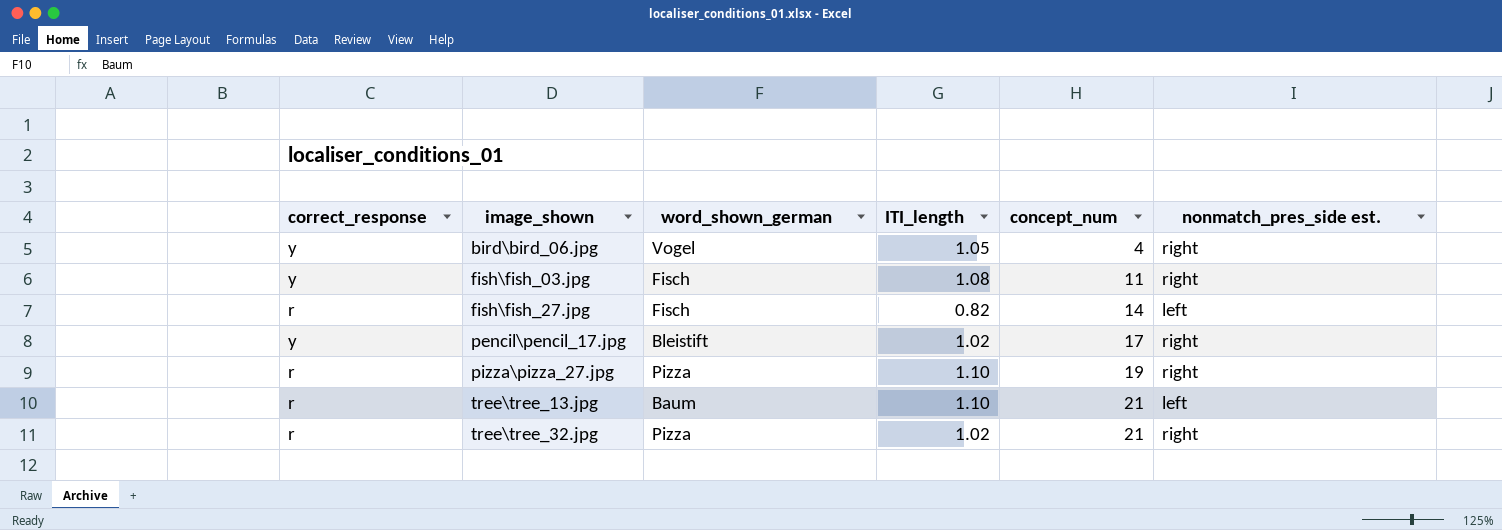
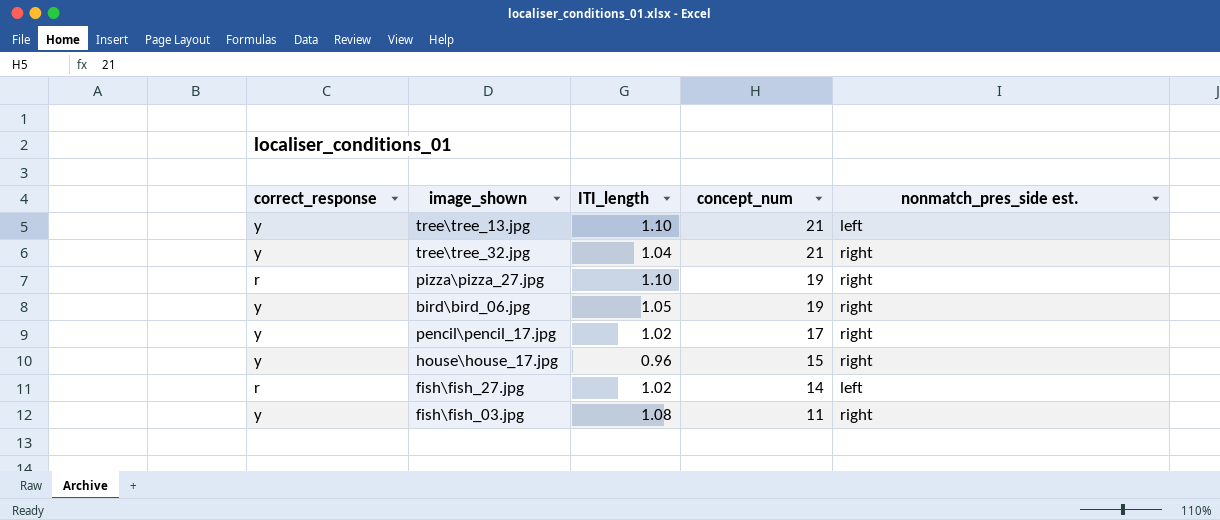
row order: image_shown ascending -> concept_num descending
column word_shown_german | position: 3 -> none
tree\tree_13.jpg | correct_response: r -> y
tree\tree_32.jpg | correct_response: r -> y
tree\tree_32.jpg | ITI_length: 1.02 -> 1.04
bird\bird_06.jpg | concept_num: 4 -> 19
row house\house_17.jpg: none -> y | 0.96 | 15 | right
fish\fish_27.jpg | ITI_length: 0.82 -> 1.02

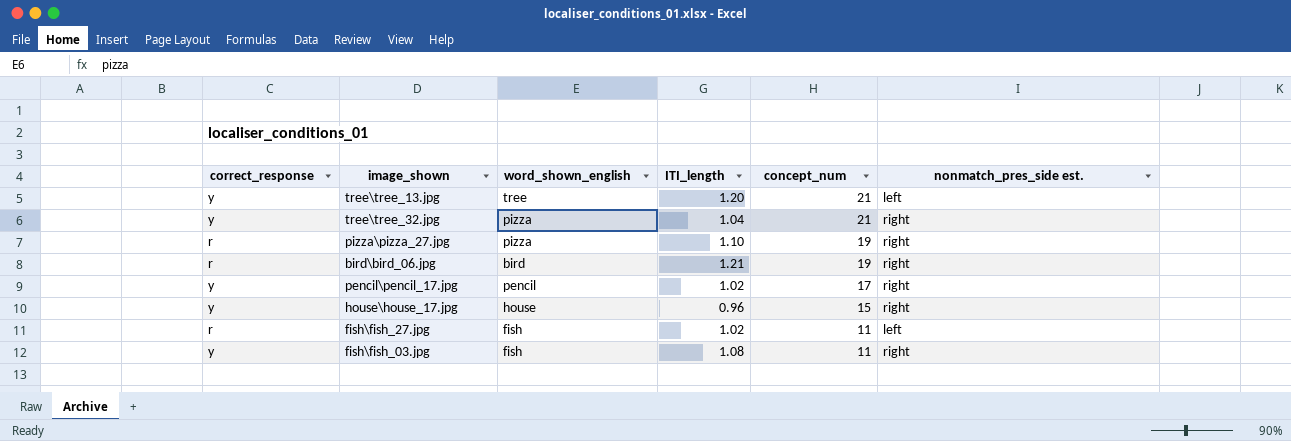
column word_shown_english | position: none -> 3
tree\tree_13.jpg | ITI_length: 1.10 -> 1.20
bird\bird_06.jpg | correct_response: y -> r
bird\bird_06.jpg | ITI_length: 1.05 -> 1.21
fish\fish_27.jpg | concept_num: 14 -> 11

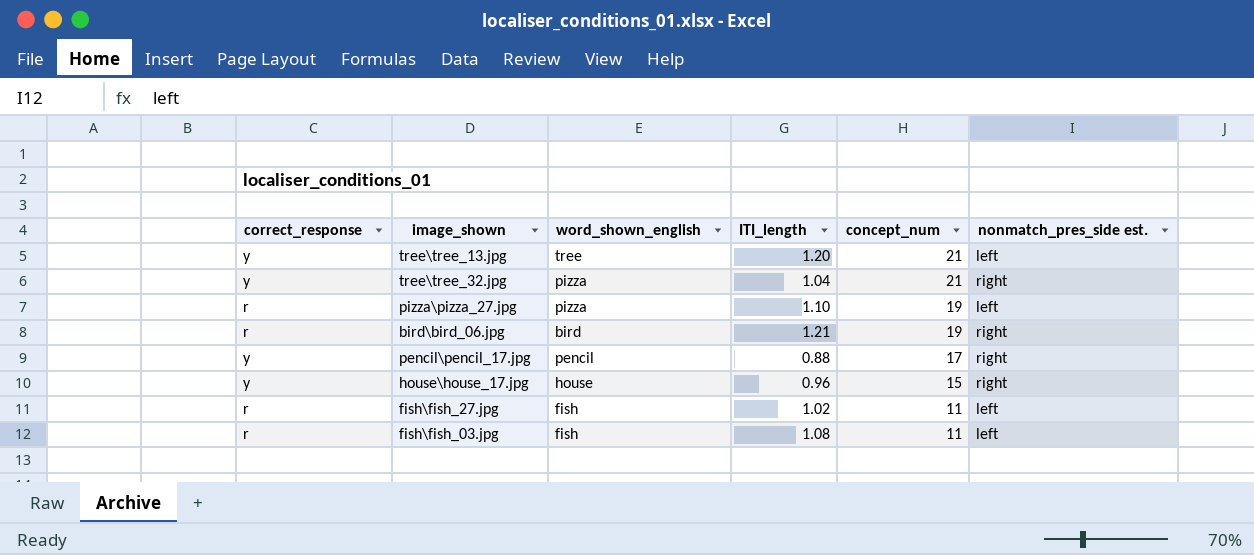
pizza\pizza_27.jpg | nonmatch_pres_side est.: right -> left
pencil\pencil_17.jpg | ITI_length: 1.02 -> 0.88
fish\fish_03.jpg | correct_response: y -> r
fish\fish_03.jpg | nonmatch_pres_side est.: right -> left

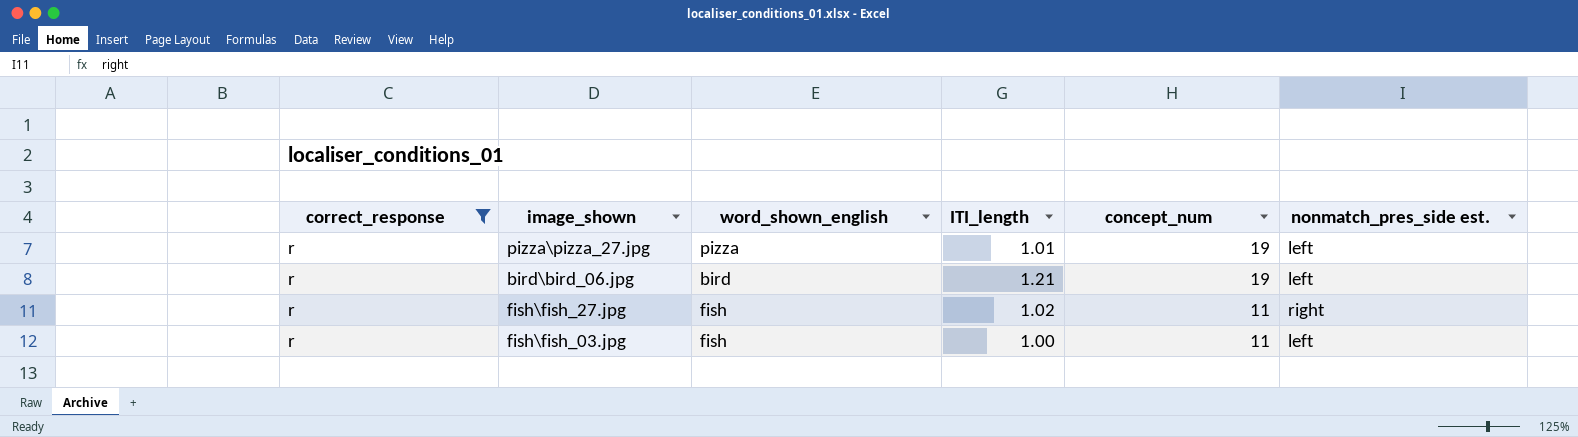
filter: none -> correct_response = r
pizza\pizza_27.jpg | ITI_length: 1.10 -> 1.01
bird\bird_06.jpg | nonmatch_pres_side est.: right -> left
fish\fish_27.jpg | nonmatch_pres_side est.: left -> right
fish\fish_03.jpg | ITI_length: 1.08 -> 1.00

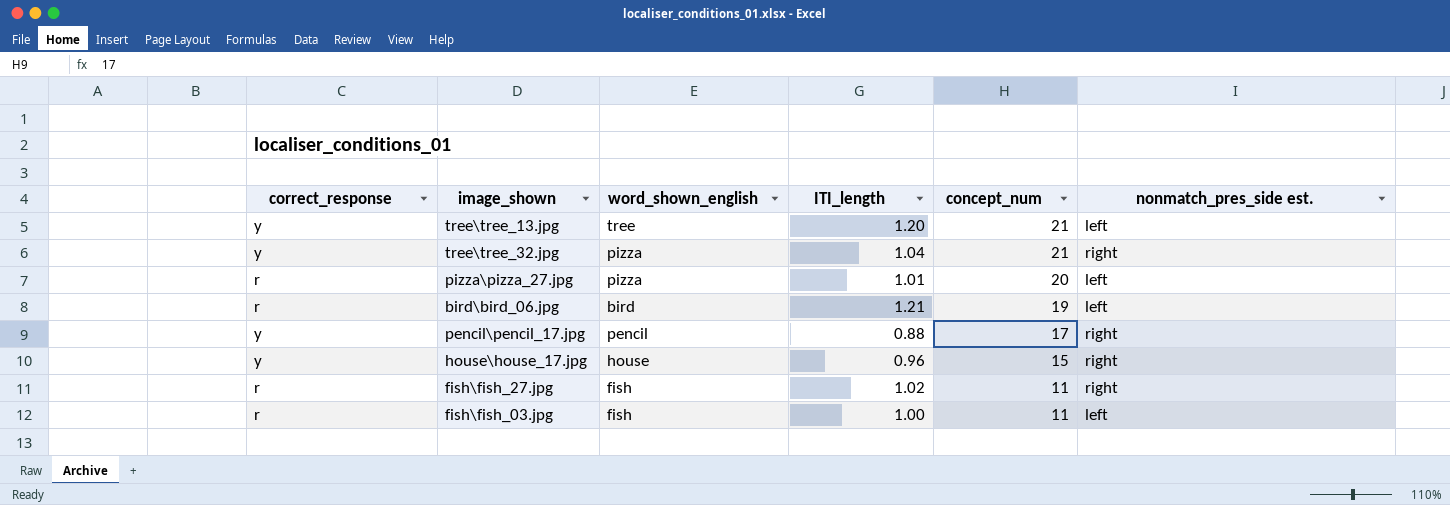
filter: correct_response = r -> none
pizza\pizza_27.jpg | concept_num: 19 -> 20

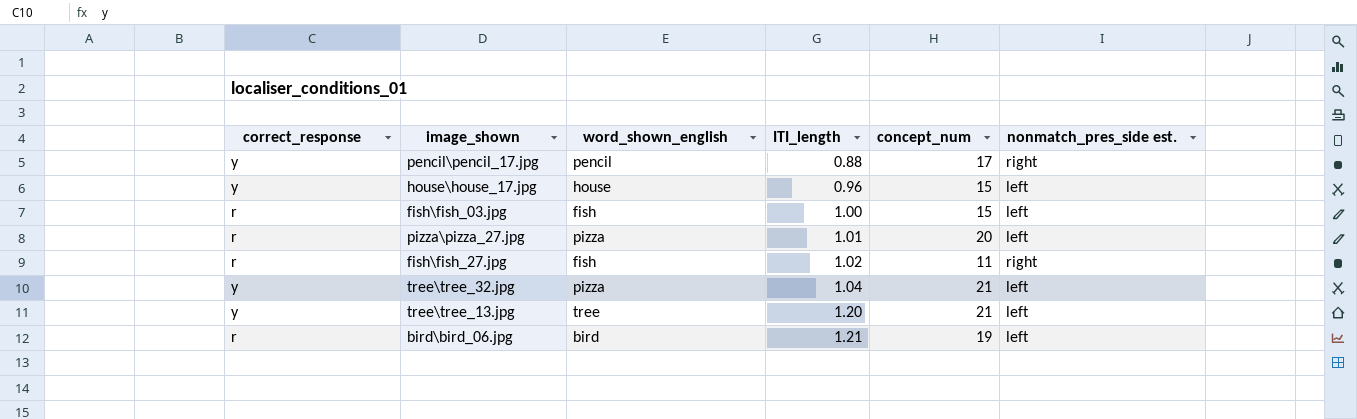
row order: concept_num descending -> ITI_length ascending
house\house_17.jpg | nonmatch_pres_side est.: right -> left
fish\fish_03.jpg | concept_num: 11 -> 15
tree\tree_32.jpg | nonmatch_pres_side est.: right -> left

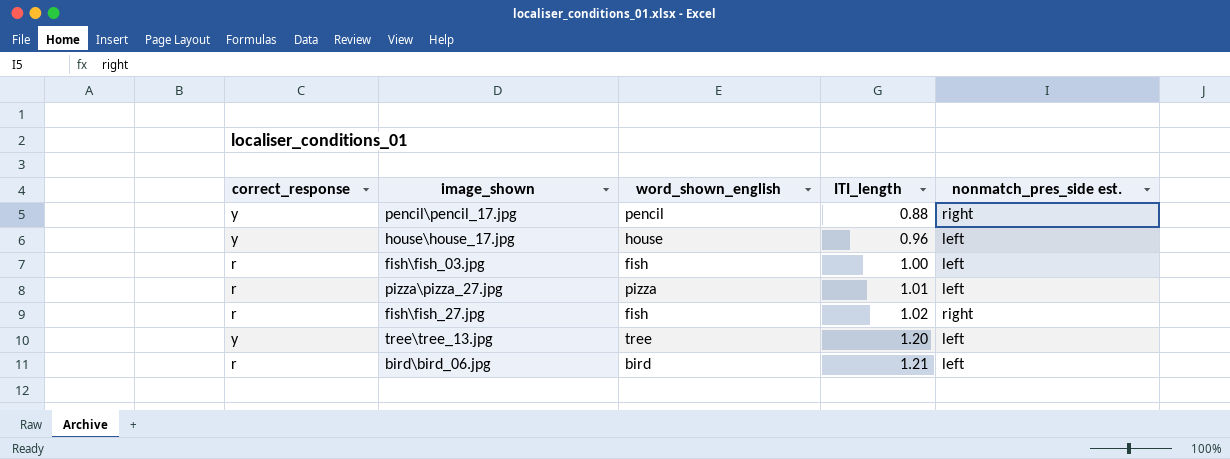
column concept_num | position: 5 -> none
row tree\tree_32.jpg: y | pizza | 1.04 | 21 | left -> none

